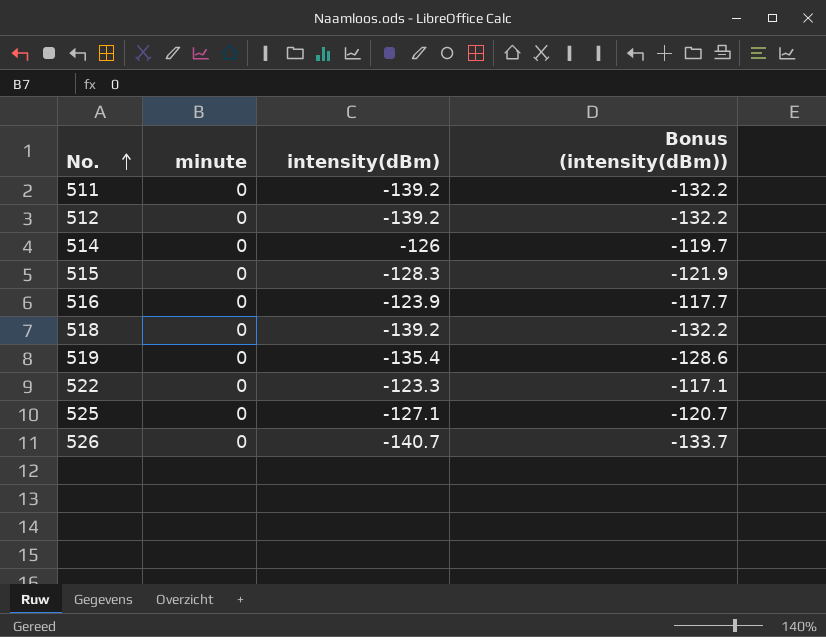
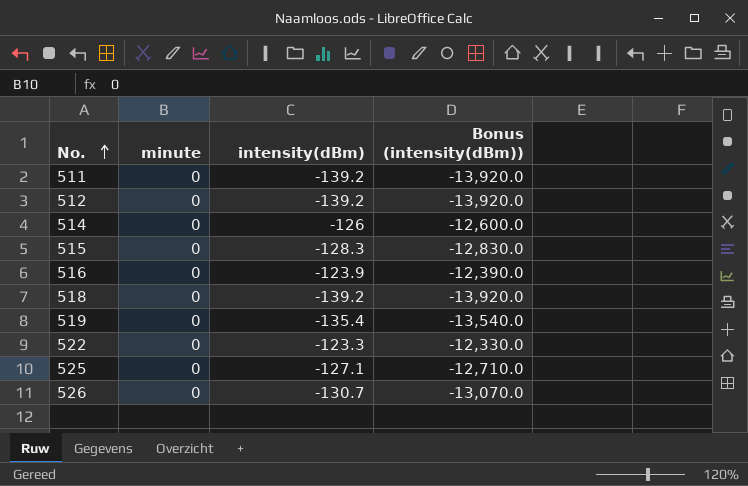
column Bonus (intensity(dBm)) | formula: [intensity(dBm)] * 0.95 -> [intensity(dBm)] * 100
526 | intensity(dBm): -140.7 -> -130.7

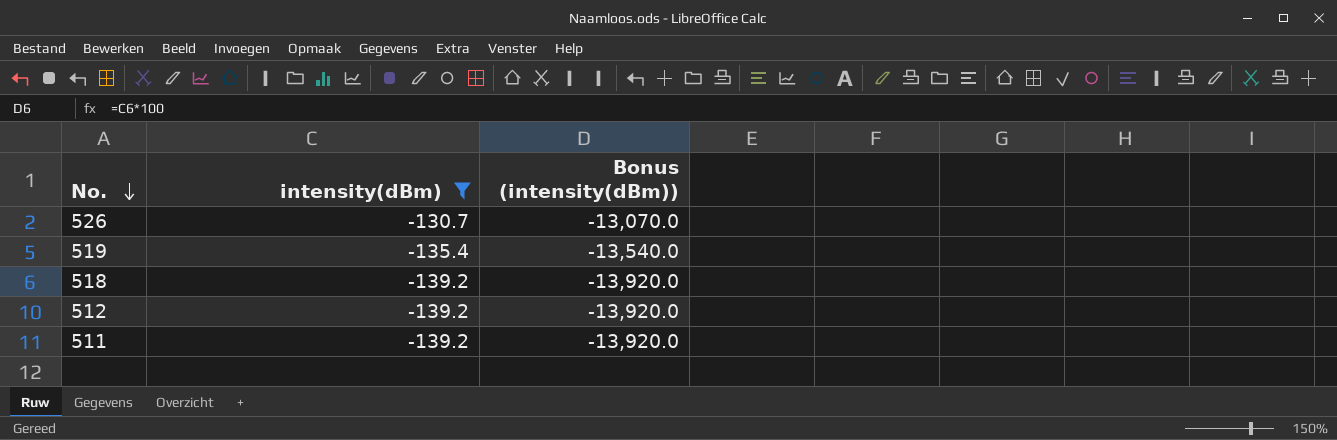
filter: none -> intensity(dBm) <= -130.7
row order: No. ascending -> No. descending
column minute | position: 2 -> none

